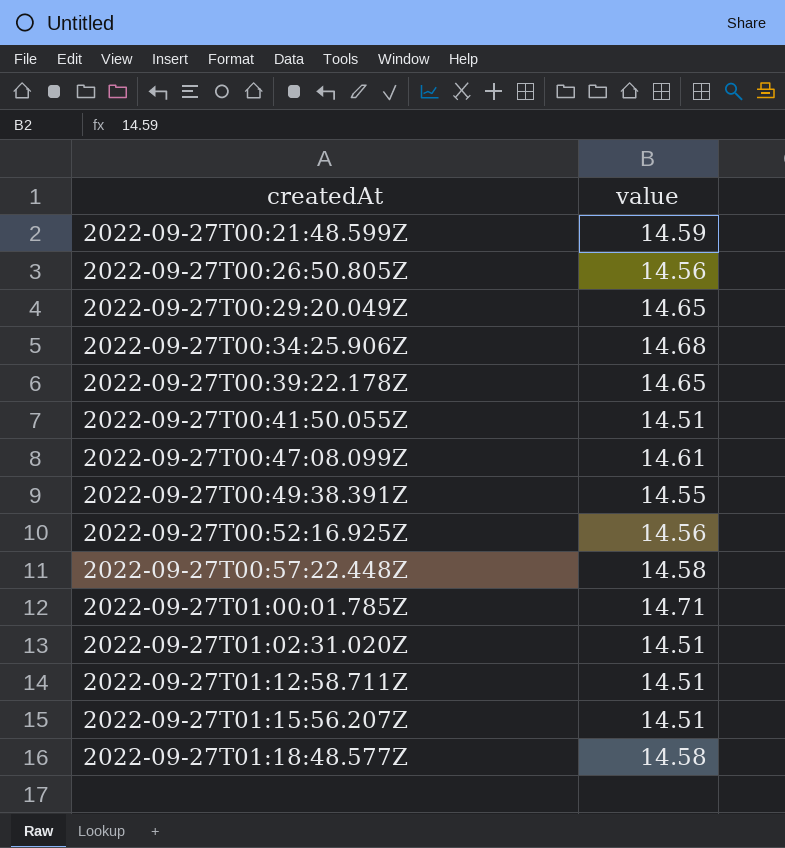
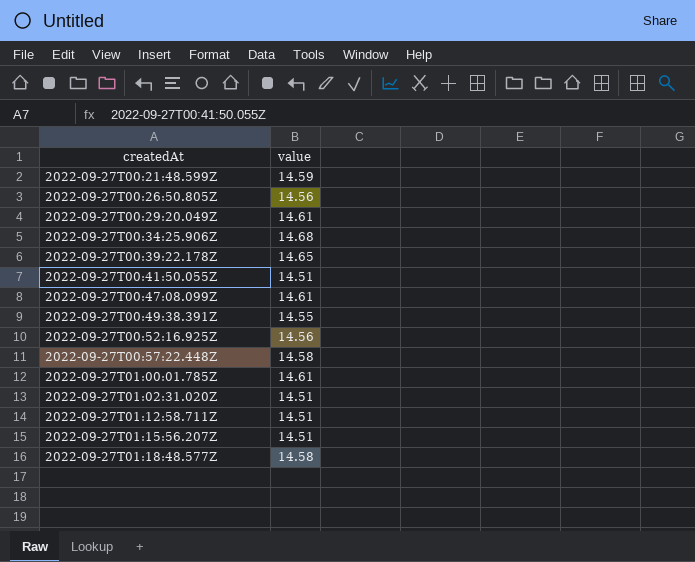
2022-09-27T00:29:20.049Z | value: 14.65 -> 14.61
2022-09-27T01:00:01.785Z | value: 14.71 -> 14.61

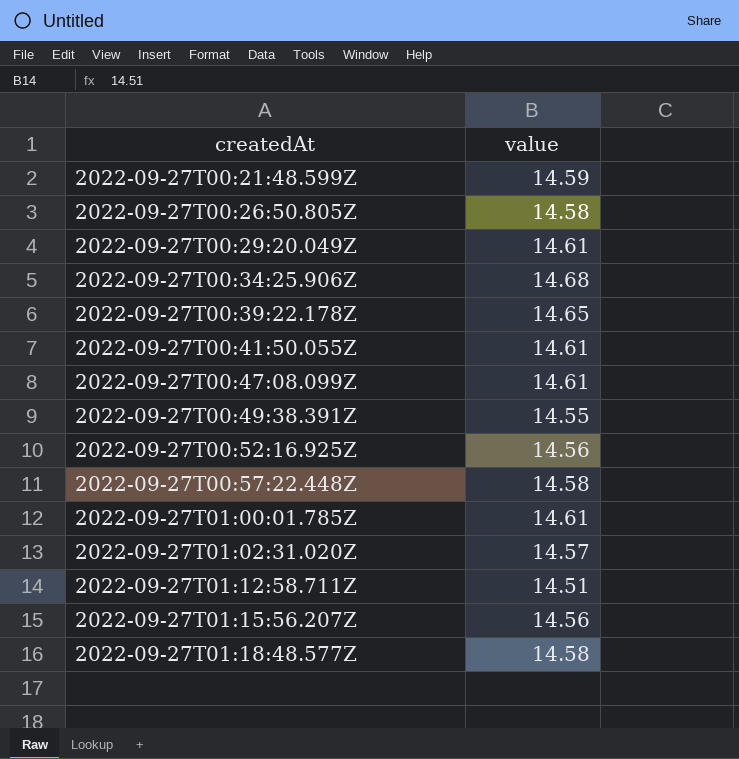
2022-09-27T00:26:50.805Z | value: 14.56 -> 14.58
2022-09-27T00:41:50.055Z | value: 14.51 -> 14.61
2022-09-27T01:02:31.020Z | value: 14.51 -> 14.57
2022-09-27T01:15:56.207Z | value: 14.51 -> 14.56

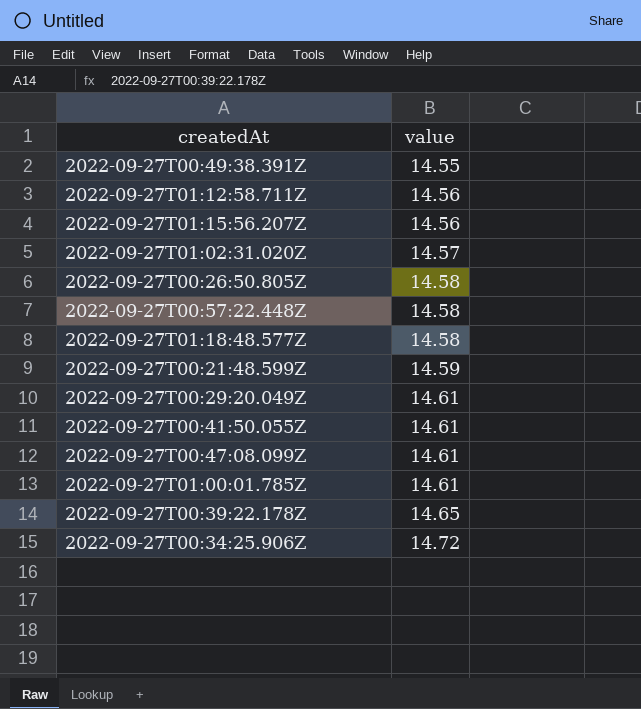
row order: createdAt ascending -> value ascending
row 2022-09-27T00:52:16.925Z: 14.56 -> none
2022-09-27T01:12:58.711Z | value: 14.51 -> 14.56
2022-09-27T00:34:25.906Z | value: 14.68 -> 14.72

